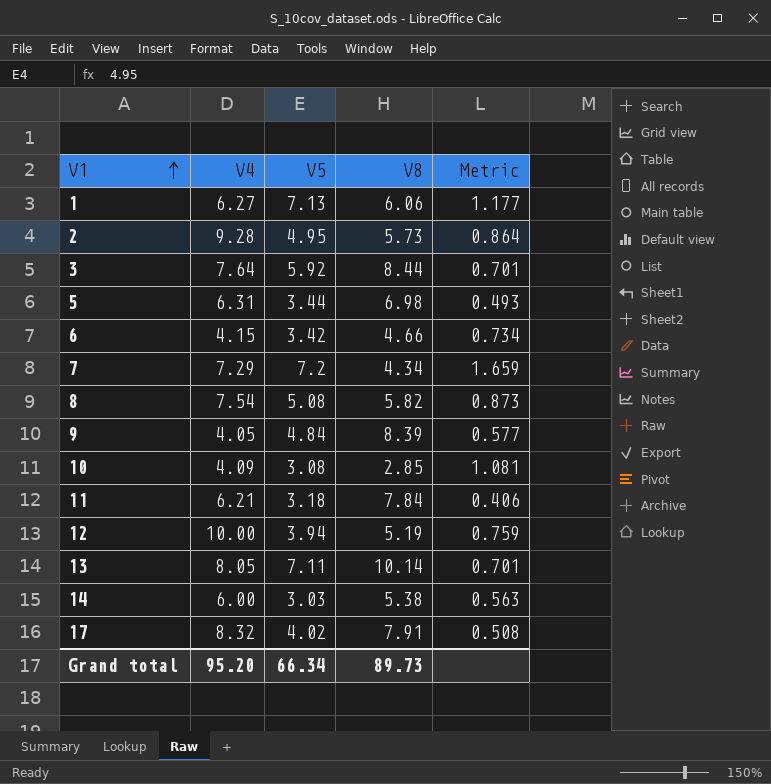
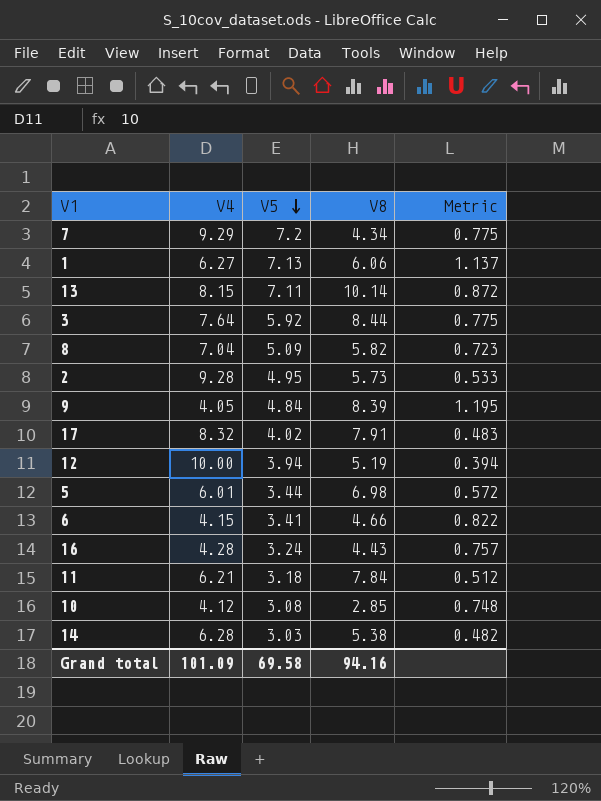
row order: V1 ascending -> V5 descending
column Metric | formula: [V5] / [V8] -> [V5] / [V4]
7 | V4: 7.29 -> 9.29
13 | V4: 8.05 -> 8.15
8 | V4: 7.54 -> 7.04
8 | V5: 5.08 -> 5.09
5 | V4: 6.31 -> 6.01
6 | V5: 3.42 -> 3.41
row 16: none -> 4.28 | 3.24 | 4.43 | 0.757
10 | V4: 4.09 -> 4.12
14 | V4: 6.00 -> 6.28
Grand total | V4: 95.20 -> 101.09
Grand total | V5: 66.34 -> 69.58
Grand total | V8: 89.73 -> 94.16

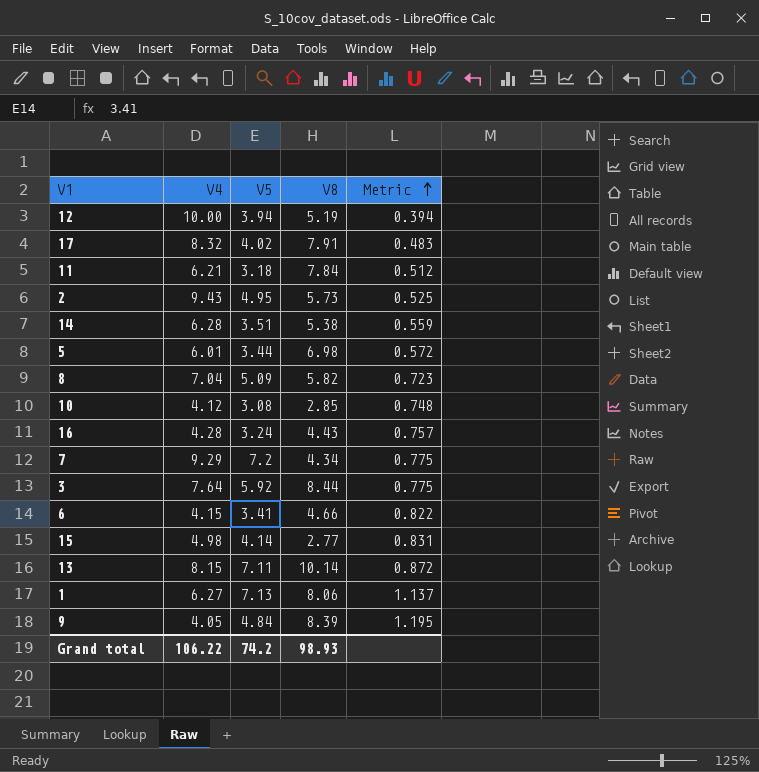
row order: V5 descending -> Metric ascending
2 | V4: 9.28 -> 9.43
2 | Metric: 0.533 -> 0.525
14 | V5: 3.03 -> 3.51
14 | Metric: 0.482 -> 0.559
row 15: none -> 4.98 | 4.14 | 2.77 | 0.831
1 | V8: 6.06 -> 8.06
Grand total | V4: 101.09 -> 106.22
Grand total | V5: 69.58 -> 74.2
Grand total | V8: 94.16 -> 98.93

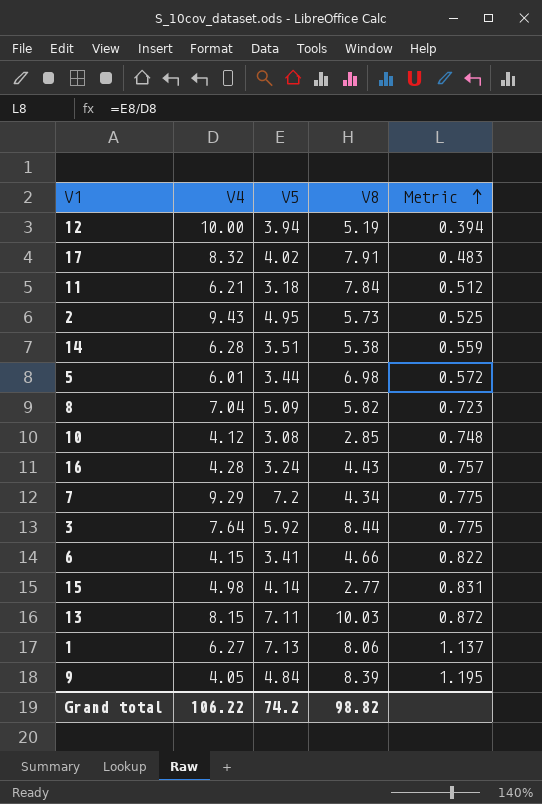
13 | V8: 10.14 -> 10.03
Grand total | V8: 98.93 -> 98.82

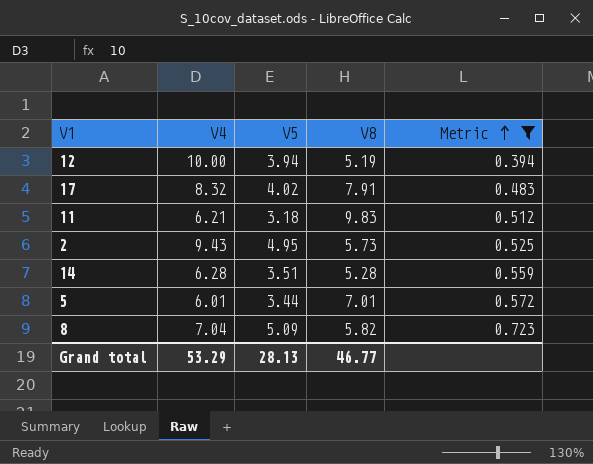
filter: none -> Metric <= 0.723
11 | V8: 7.84 -> 9.83
14 | V8: 5.38 -> 5.28
5 | V8: 6.98 -> 7.01
Grand total | V4: 106.22 -> 53.29
Grand total | V5: 74.2 -> 28.13
Grand total | V8: 98.82 -> 46.77

